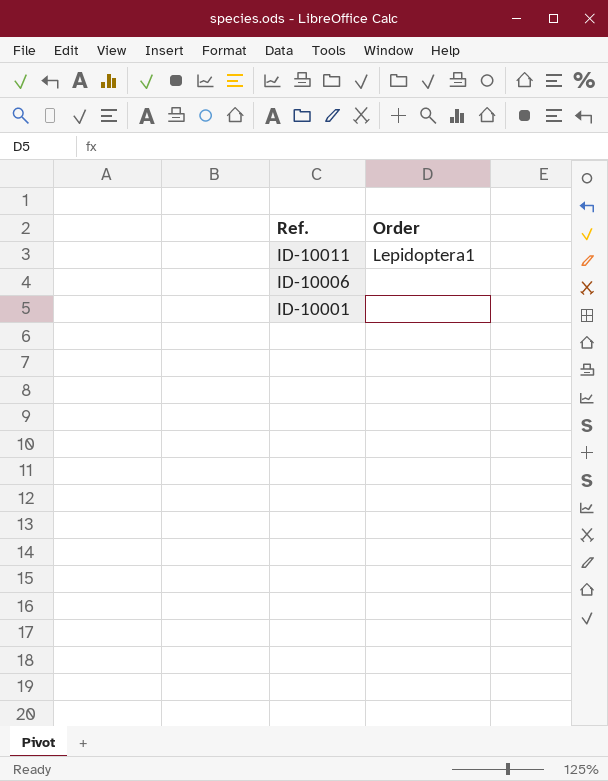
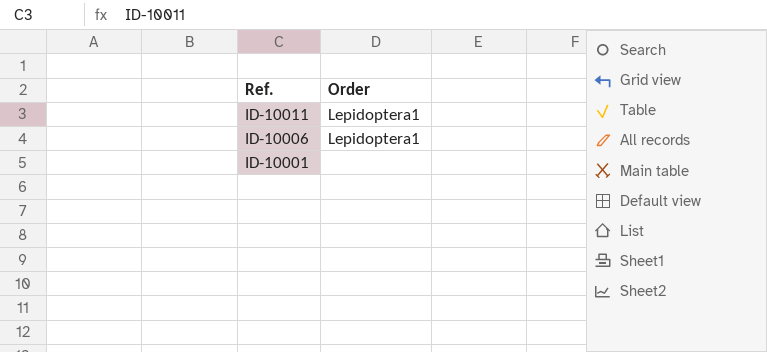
ID-10006 | Order: none -> Lepidoptera1

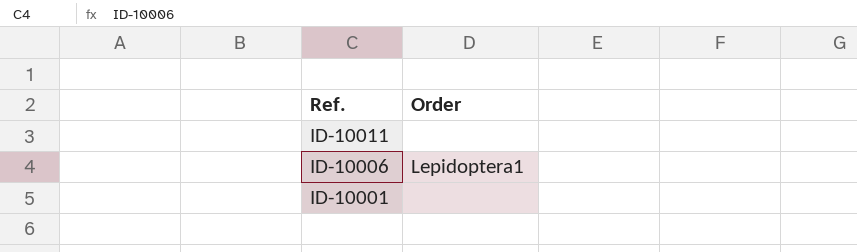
ID-10011 | Order: Lepidoptera1 -> none

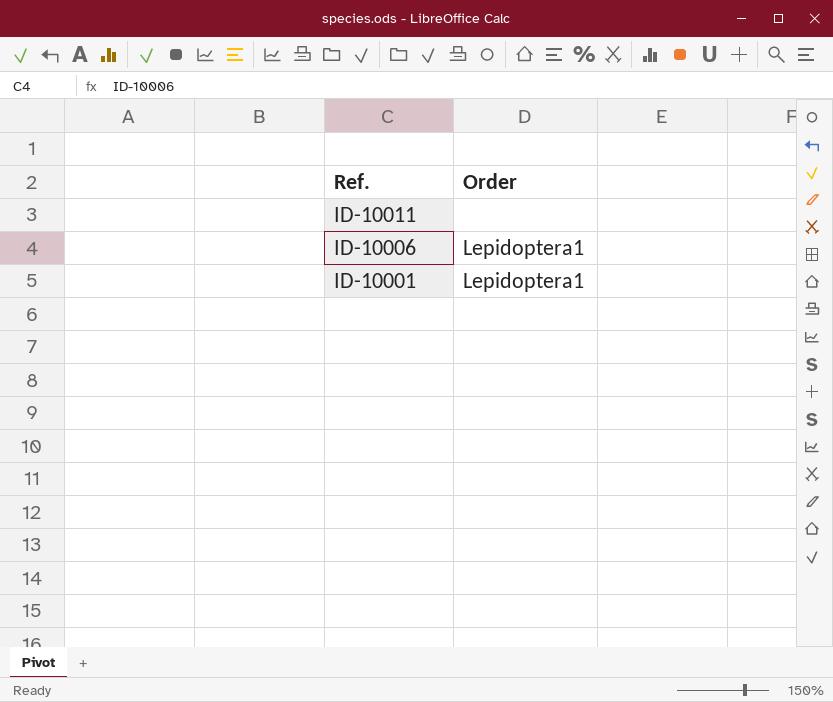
ID-10001 | Order: none -> Lepidoptera1

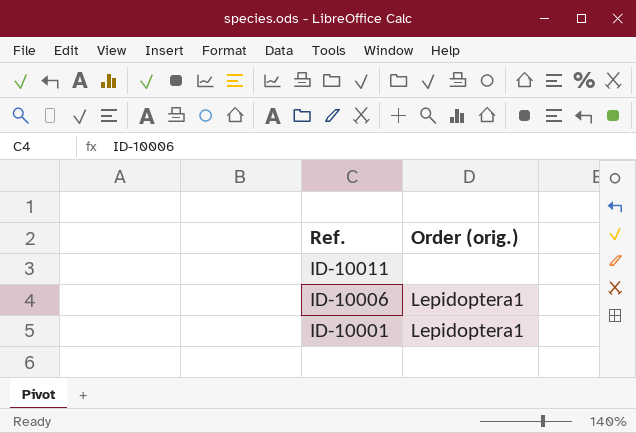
column name: Order -> Order (orig.)

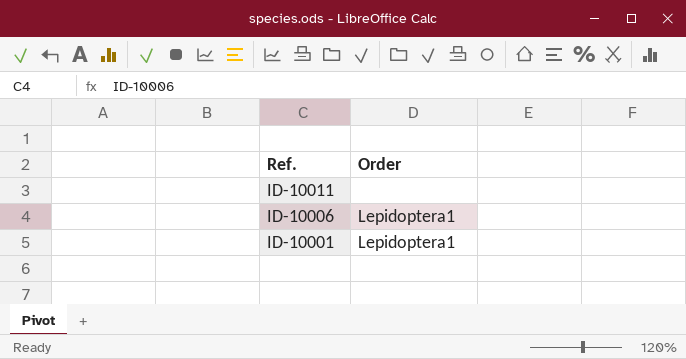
column name: Order (orig.) -> Order

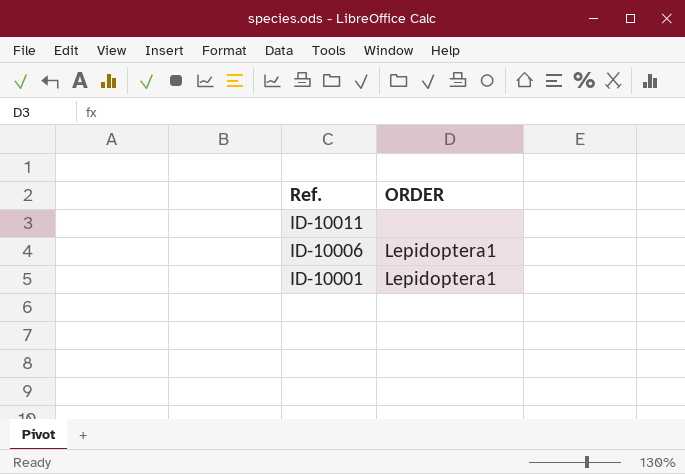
column name: Order -> ORDER

